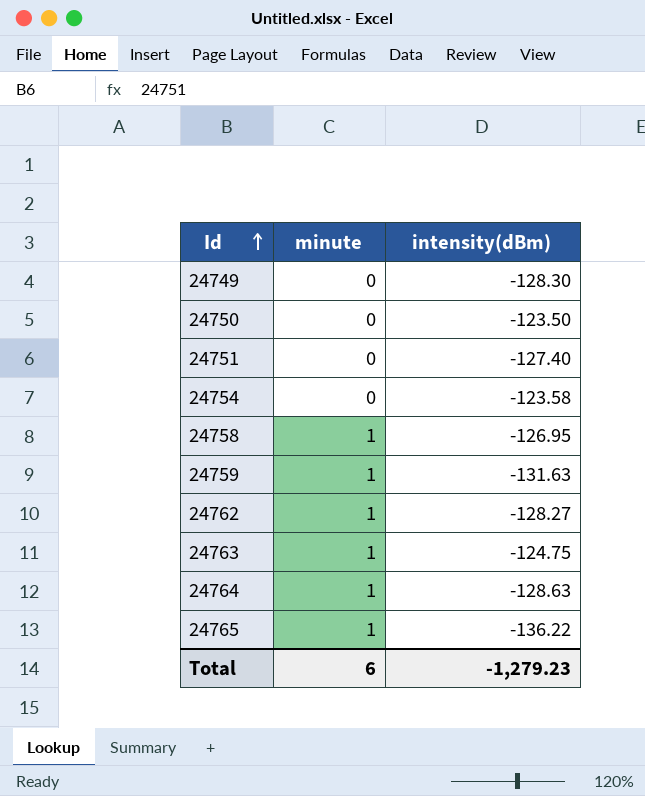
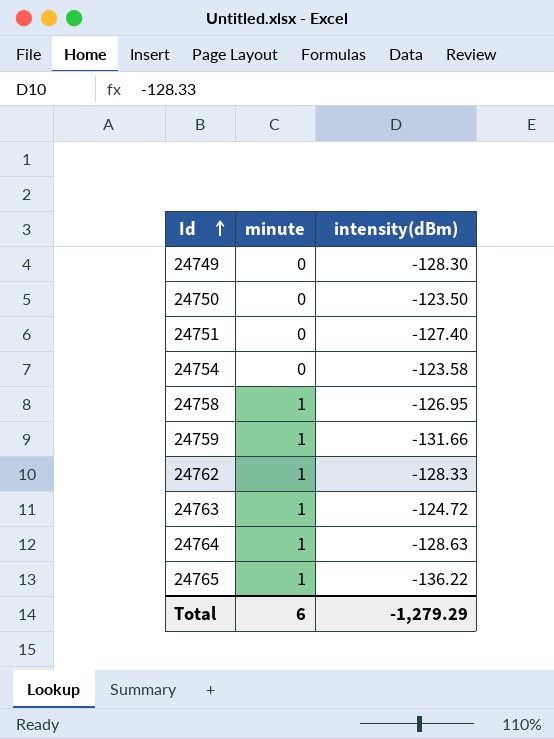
24759 | intensity(dBm): -131.63 -> -131.66
24762 | intensity(dBm): -128.27 -> -128.33
24763 | intensity(dBm): -124.75 -> -124.72
Total | intensity(dBm): -1,279.23 -> -1,279.29

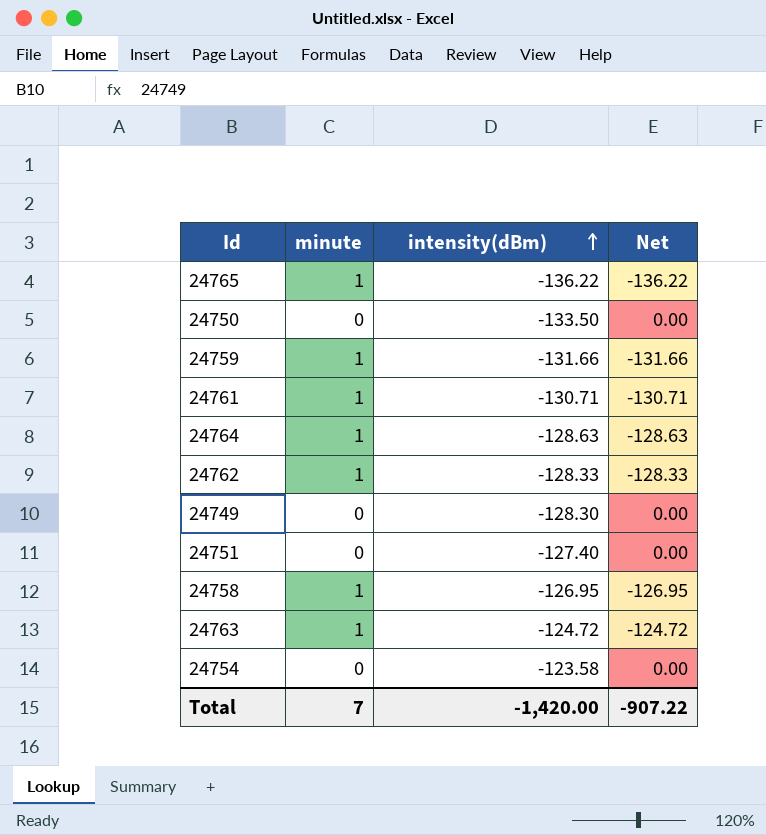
row order: Id ascending -> intensity(dBm) ascending
column Net | formula: none -> [minute] * [intensity(dBm)]
24750 | intensity(dBm): -123.50 -> -133.50
row 24761: none -> 1 | -130.71 | -130.71
Total | minute: 6 -> 7
Total | intensity(dBm): -1,279.29 -> -1,420.00

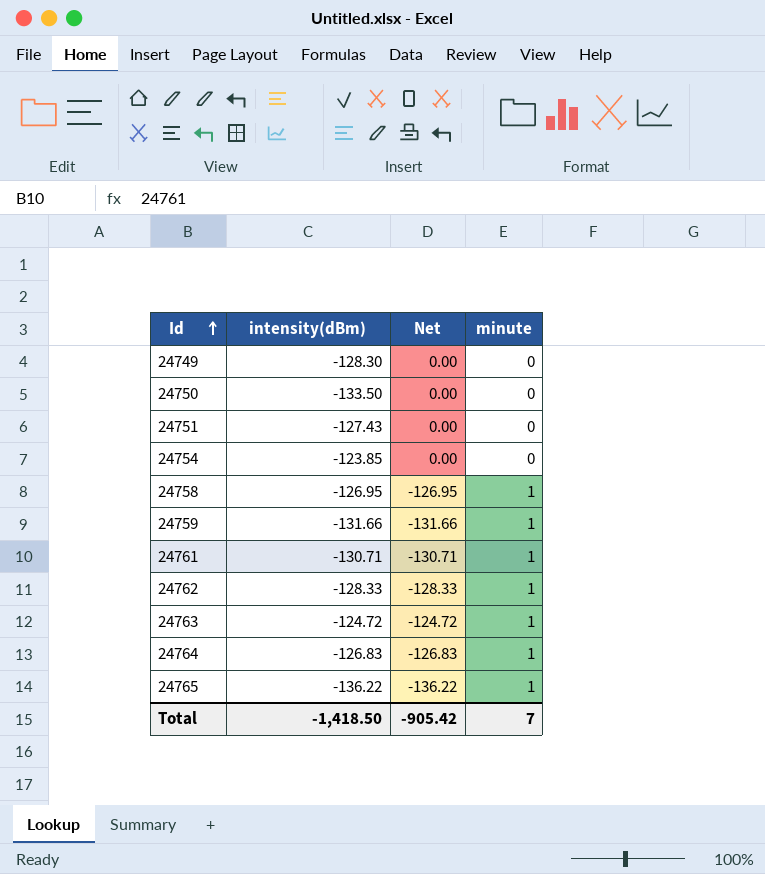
row order: intensity(dBm) ascending -> Id ascending
column minute | position: 2 -> 4
24751 | intensity(dBm): -127.40 -> -127.43
24754 | intensity(dBm): -123.58 -> -123.85
24764 | intensity(dBm): -128.63 -> -126.83
24764 | Net: -128.63 -> -126.83
Total | intensity(dBm): -1,420.00 -> -1,418.50
Total | Net: -907.22 -> -905.42

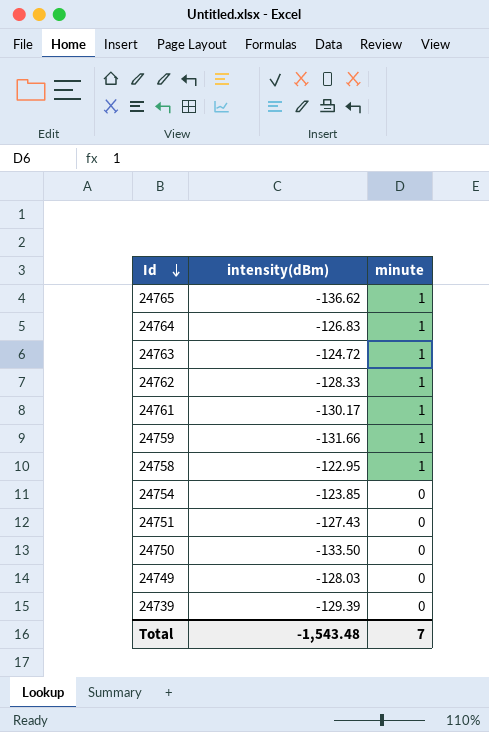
row order: Id ascending -> Id descending
column Net | formula: [intensity(dBm)] * [minute] -> none
24765 | intensity(dBm): -136.22 -> -136.62
24761 | intensity(dBm): -130.71 -> -130.17
24758 | intensity(dBm): -126.95 -> -122.95
24749 | intensity(dBm): -128.30 -> -128.03
row 24739: none -> -129.39 | 0
Total | intensity(dBm): -1,418.50 -> -1,543.48

